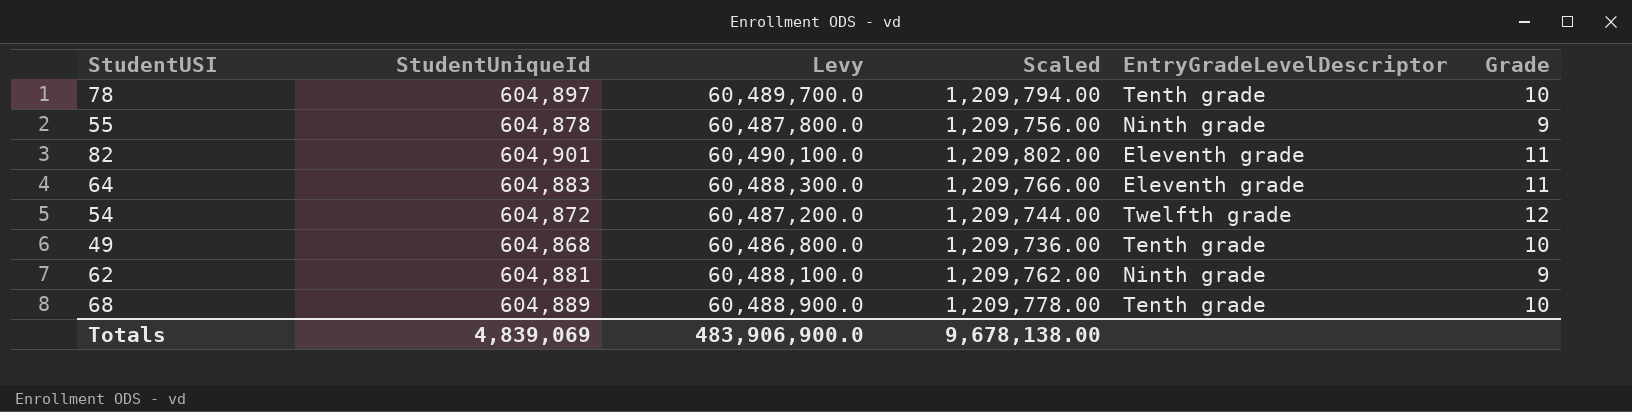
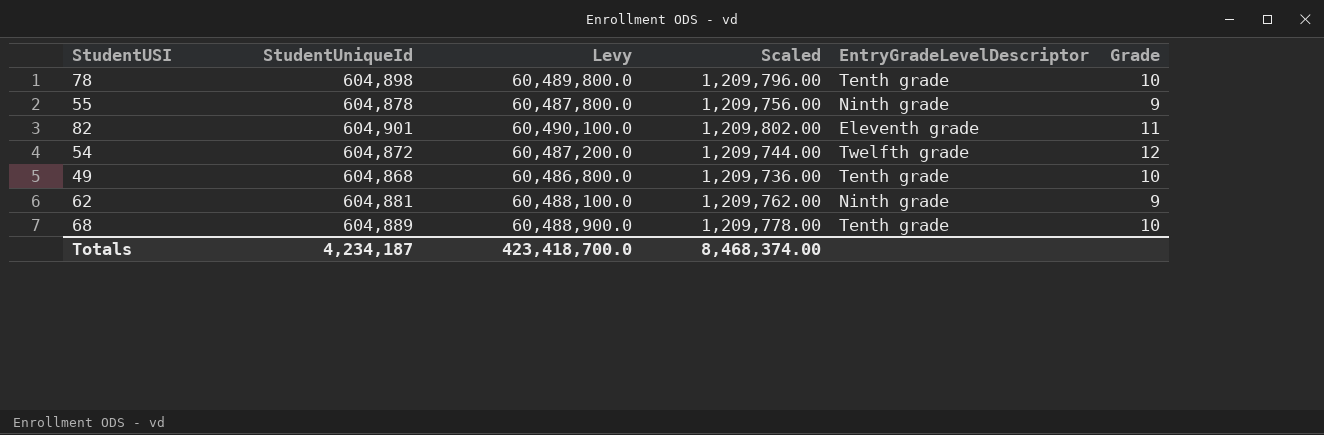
row 64: 604,883 | 60,488,300.0 | 1,209,766.00 | Eleventh grade | 11 -> none
78 | StudentUniqueId: 604,897 -> 604,898
78 | Levy: 60,489,700.0 -> 60,489,800.0
78 | Scaled: 1,209,794.00 -> 1,209,796.00
Totals | StudentUniqueId: 4,839,069 -> 4,234,187
Totals | Levy: 483,906,900.0 -> 423,418,700.0
Totals | Scaled: 9,678,138.00 -> 8,468,374.00

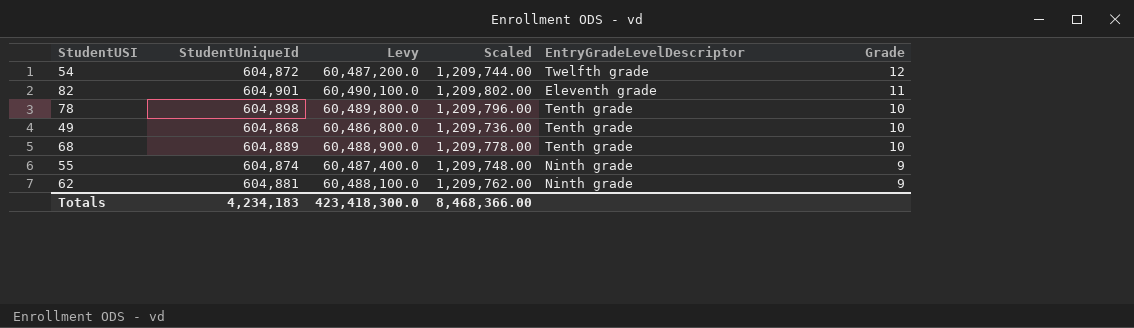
row order: none -> Grade descending
55 | StudentUniqueId: 604,878 -> 604,874
55 | Levy: 60,487,800.0 -> 60,487,400.0
55 | Scaled: 1,209,756.00 -> 1,209,748.00
Totals | StudentUniqueId: 4,234,187 -> 4,234,183
Totals | Levy: 423,418,700.0 -> 423,418,300.0
Totals | Scaled: 8,468,374.00 -> 8,468,366.00

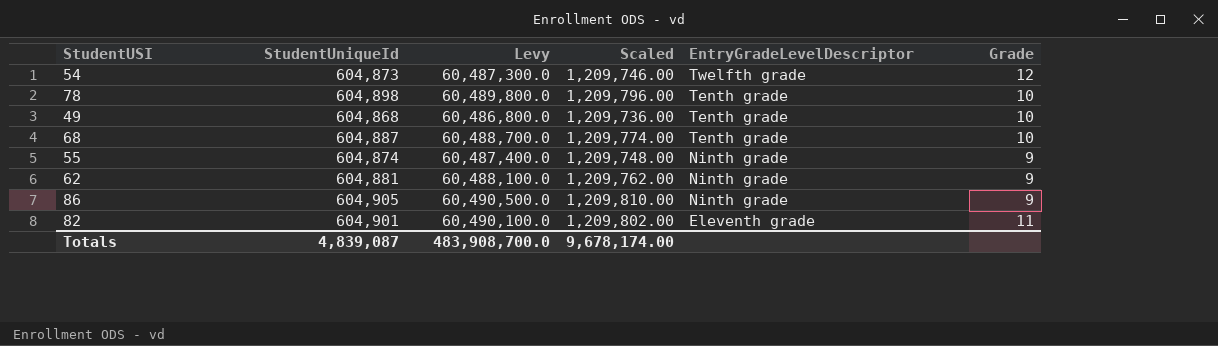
row order: Grade descending -> EntryGradeLevelDescriptor descending
54 | StudentUniqueId: 604,872 -> 604,873
54 | Levy: 60,487,200.0 -> 60,487,300.0
54 | Scaled: 1,209,744.00 -> 1,209,746.00
68 | StudentUniqueId: 604,889 -> 604,887
68 | Levy: 60,488,900.0 -> 60,488,700.0
68 | Scaled: 1,209,778.00 -> 1,209,774.00
row 86: none -> 604,905 | 60,490,500.0 | 1,209,810.00 | Ninth grade | 9
Totals | StudentUniqueId: 4,234,183 -> 4,839,087
Totals | Levy: 423,418,300.0 -> 483,908,700.0
Totals | Scaled: 8,468,366.00 -> 9,678,174.00

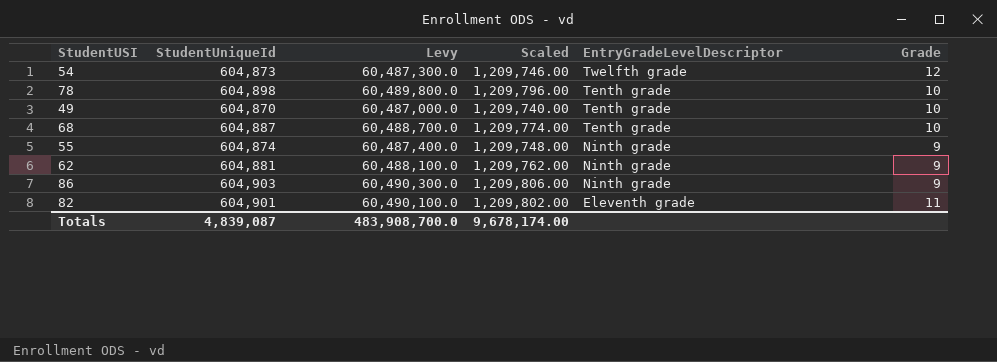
49 | StudentUniqueId: 604,868 -> 604,870
49 | Levy: 60,486,800.0 -> 60,487,000.0
49 | Scaled: 1,209,736.00 -> 1,209,740.00
86 | StudentUniqueId: 604,905 -> 604,903
86 | Levy: 60,490,500.0 -> 60,490,300.0
86 | Scaled: 1,209,810.00 -> 1,209,806.00

